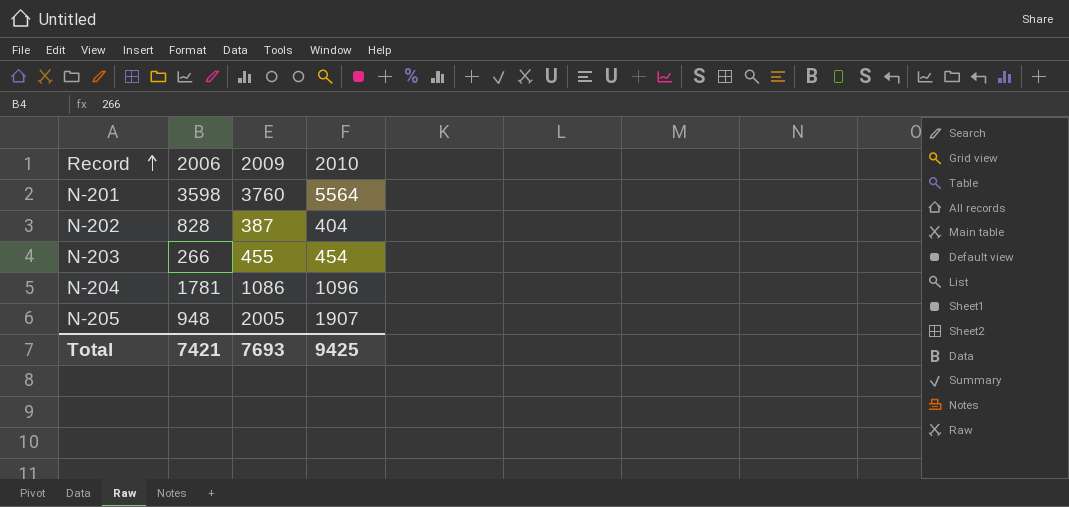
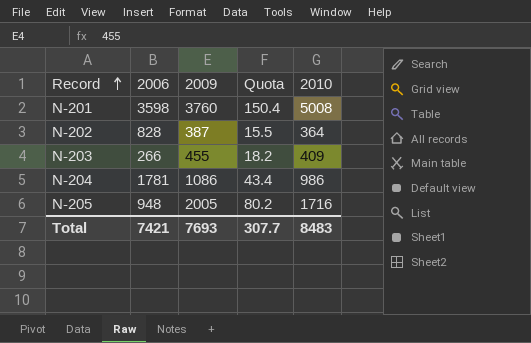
column Quota | formula: none -> [2009] * 0.04
N-201 | 2010: 5564 -> 5008
N-202 | 2010: 404 -> 364
N-203 | 2010: 454 -> 409
N-204 | 2010: 1096 -> 986
N-205 | 2010: 1907 -> 1716
Total | 2010: 9425 -> 8483

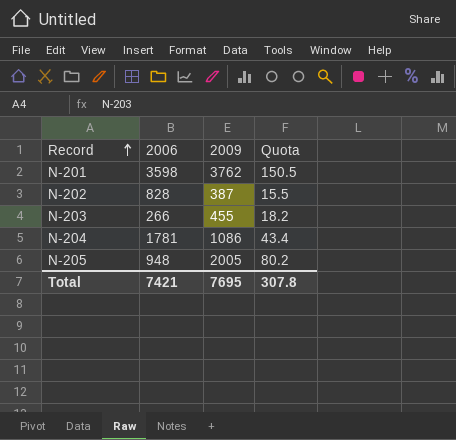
column 2010 | position: 5 -> none
N-201 | 2009: 3760 -> 3762
N-201 | Quota: 150.4 -> 150.5
Total | 2009: 7693 -> 7695
Total | Quota: 307.7 -> 307.8

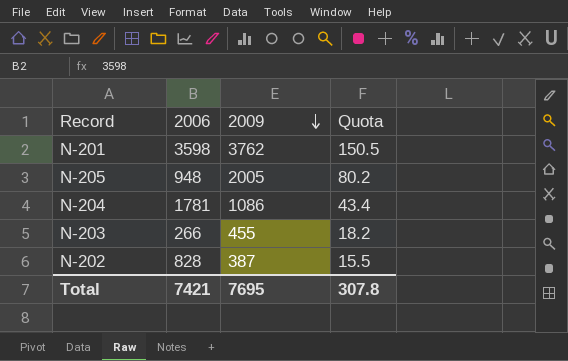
row order: Record ascending -> 2009 descending

